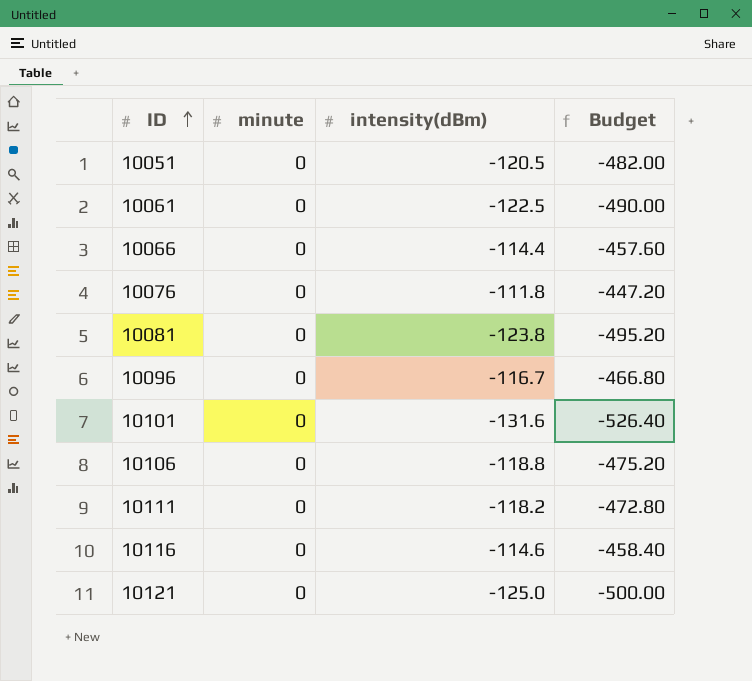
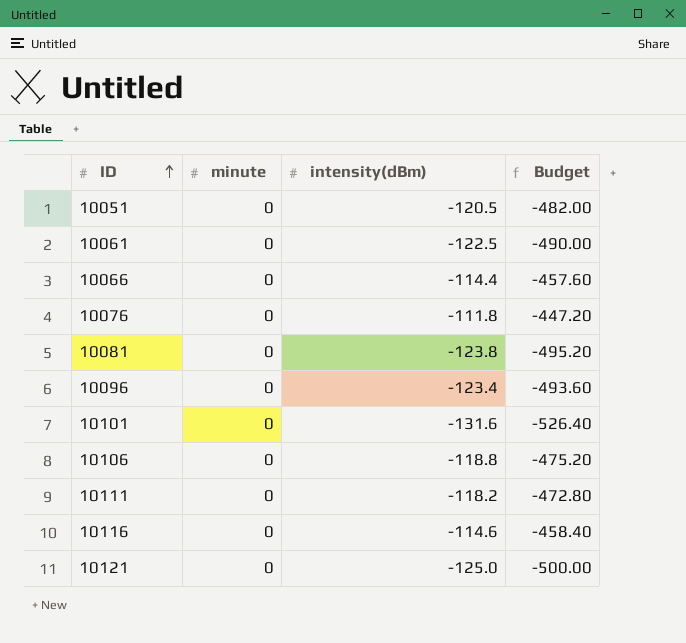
10096 | intensity(dBm): -116.7 -> -123.4
10096 | Budget: -466.80 -> -493.60

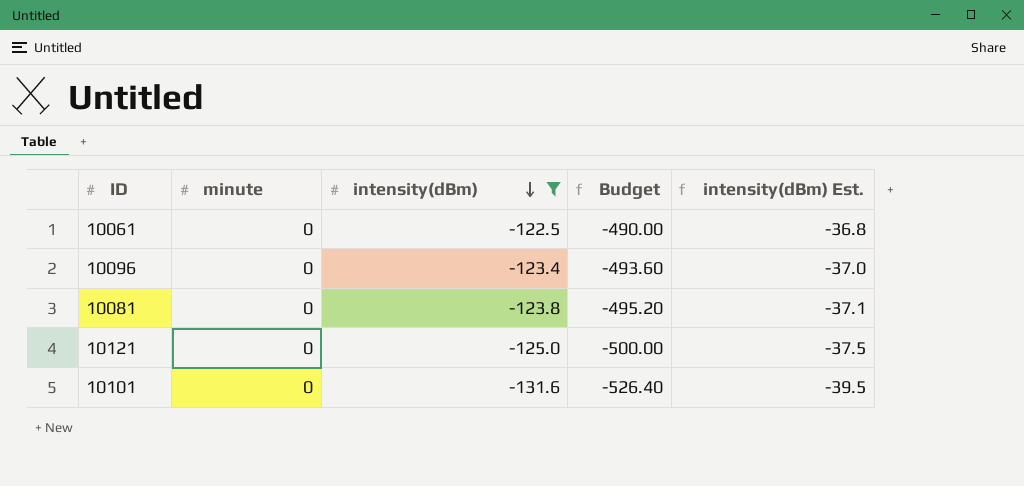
filter: none -> intensity(dBm) <= -122.5
row order: ID ascending -> intensity(dBm) descending
column intensity(dBm) Est. | formula: none -> [intensity(dBm)] * 0.3

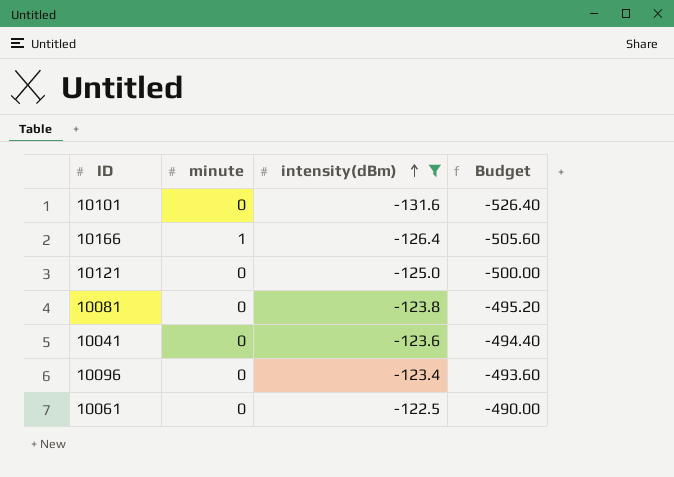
row order: intensity(dBm) descending -> intensity(dBm) ascending
column intensity(dBm) Est. | formula: [intensity(dBm)] * 0.3 -> none
row 10166: none -> 1 | -126.4 | -505.60
row 10041: none -> 0 | -123.6 | -494.40

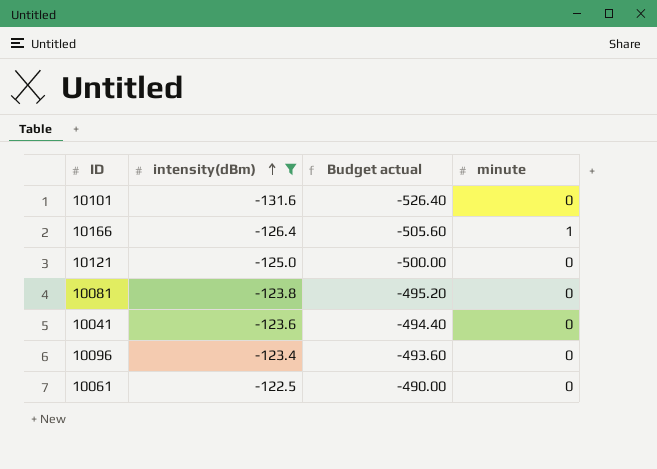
column name: Budget -> Budget actual
column minute | position: 2 -> 4

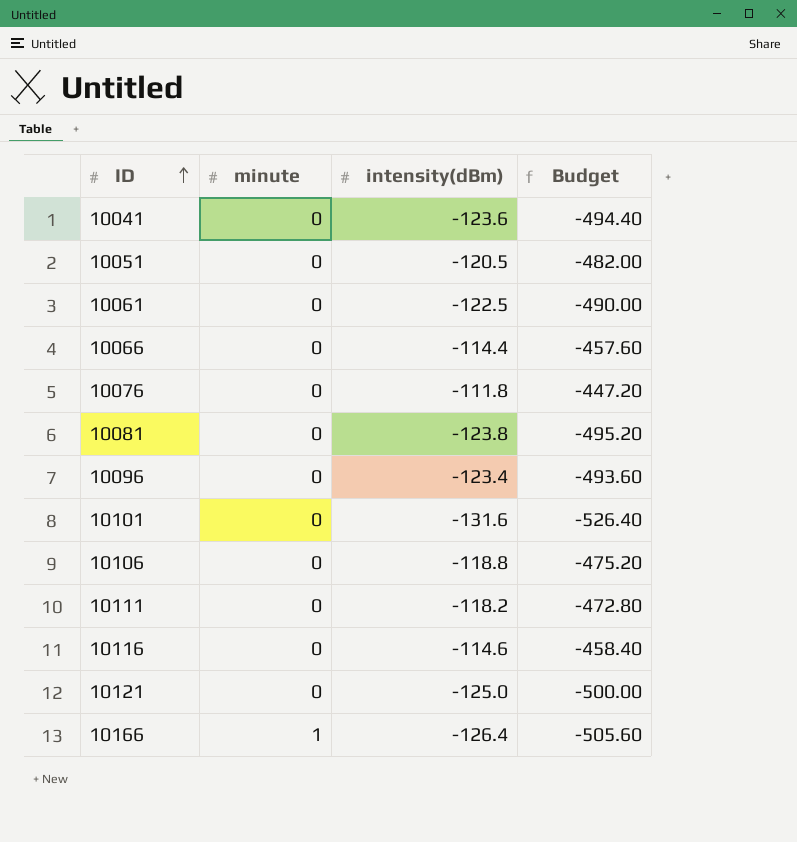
filter: intensity(dBm) <= -122.5 -> none
row order: intensity(dBm) ascending -> ID ascending
column minute | position: 4 -> 2
column name: Budget actual -> Budget

